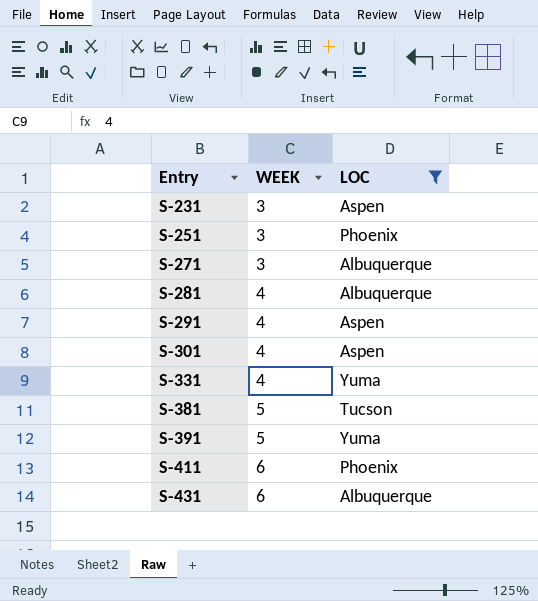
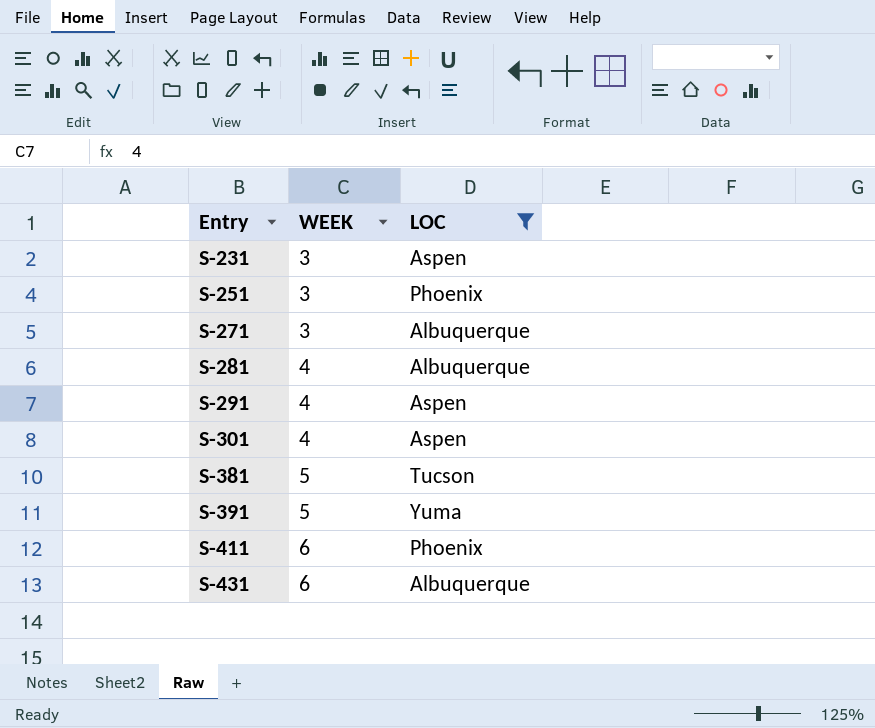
row S-331: 4 | Yuma -> none

